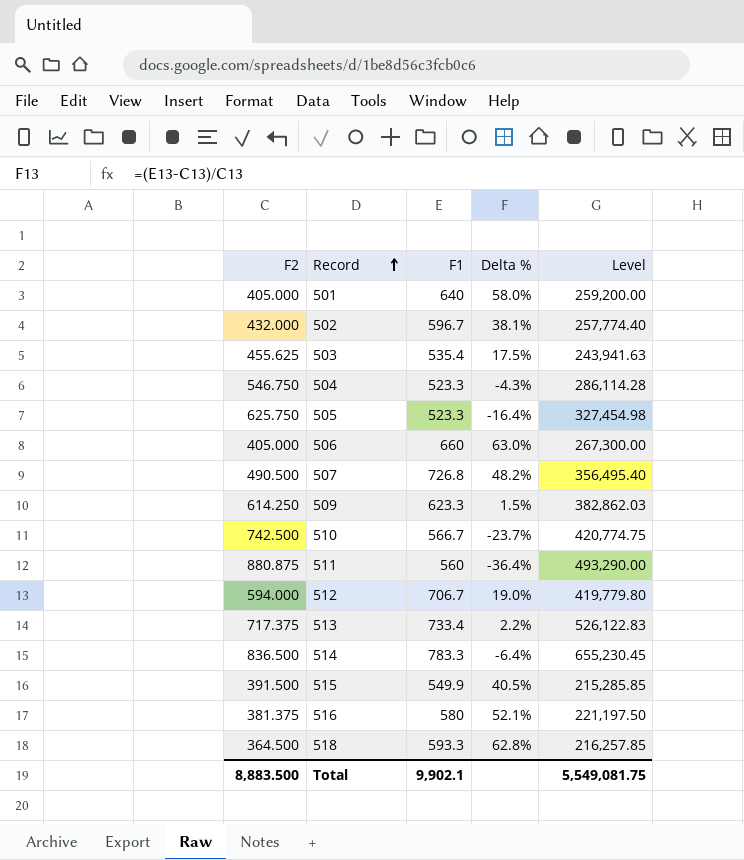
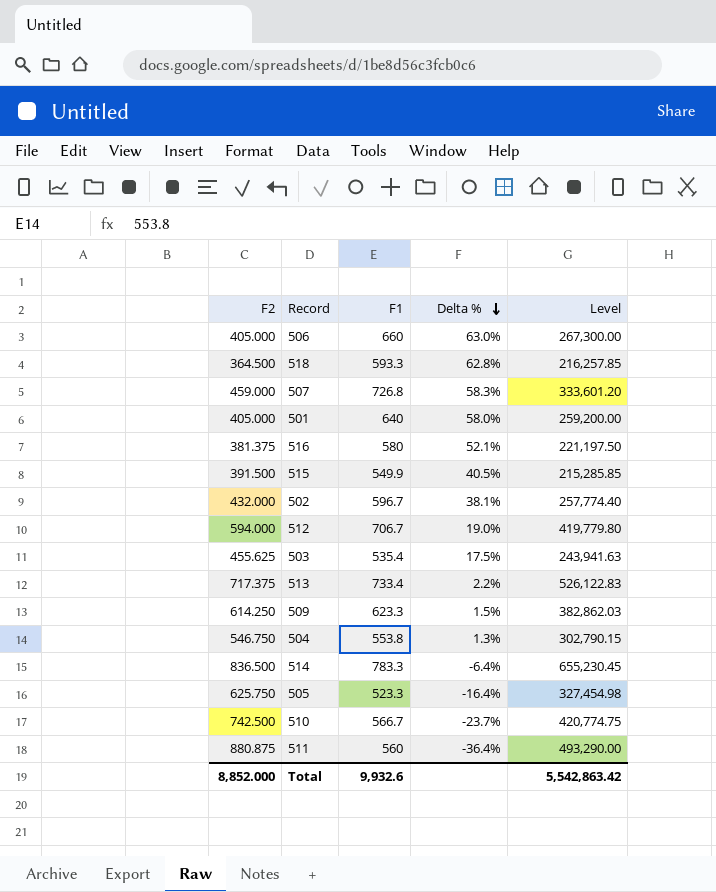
row order: Record ascending -> Delta % descending
507 | F2: 490.500 -> 459.000
507 | Delta %: 48.2% -> 58.3%
507 | Level: 356,495.40 -> 333,601.20
504 | F1: 523.3 -> 553.8
504 | Delta %: -4.3% -> 1.3%
504 | Level: 286,114.28 -> 302,790.15
Total | F2: 8,883.500 -> 8,852.000
Total | F1: 9,902.1 -> 9,932.6
Total | Level: 5,549,081.75 -> 5,542,863.42

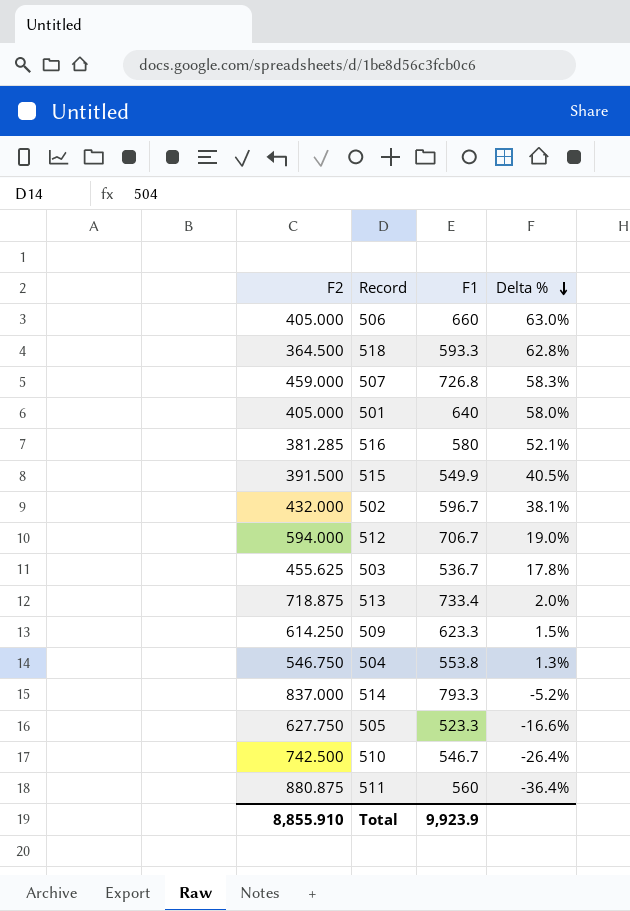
column Level | formula: [F2] * [F1] -> none
516 | F2: 381.375 -> 381.285
503 | F1: 535.4 -> 536.7
503 | Delta %: 17.5% -> 17.8%
513 | F2: 717.375 -> 718.875
513 | Delta %: 2.2% -> 2.0%
514 | F2: 836.500 -> 837.000
514 | F1: 783.3 -> 793.3
514 | Delta %: -6.4% -> -5.2%
505 | F2: 625.750 -> 627.750
505 | Delta %: -16.4% -> -16.6%
510 | F1: 566.7 -> 546.7
510 | Delta %: -23.7% -> -26.4%
Total | F2: 8,852.000 -> 8,855.910
Total | F1: 9,932.6 -> 9,923.9

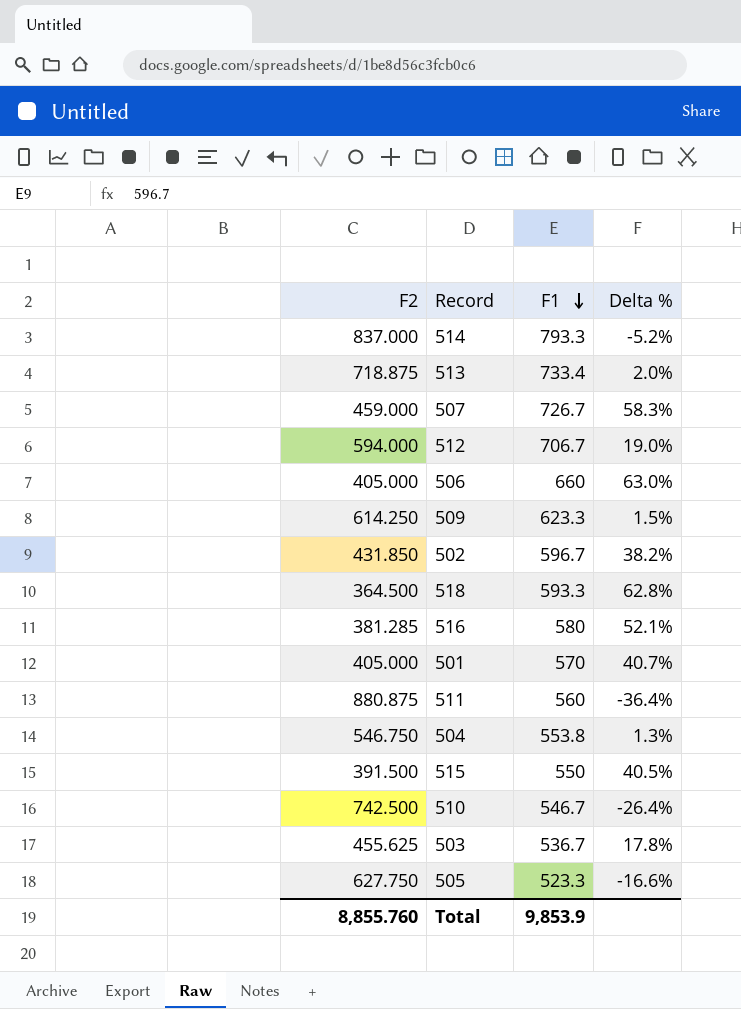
row order: Delta % descending -> F1 descending
507 | F1: 726.8 -> 726.7
502 | F2: 432.000 -> 431.850
502 | Delta %: 38.1% -> 38.2%
501 | F1: 640 -> 570
501 | Delta %: 58.0% -> 40.7%
515 | F1: 549.9 -> 550
Total | F2: 8,855.910 -> 8,855.760
Total | F1: 9,923.9 -> 9,853.9

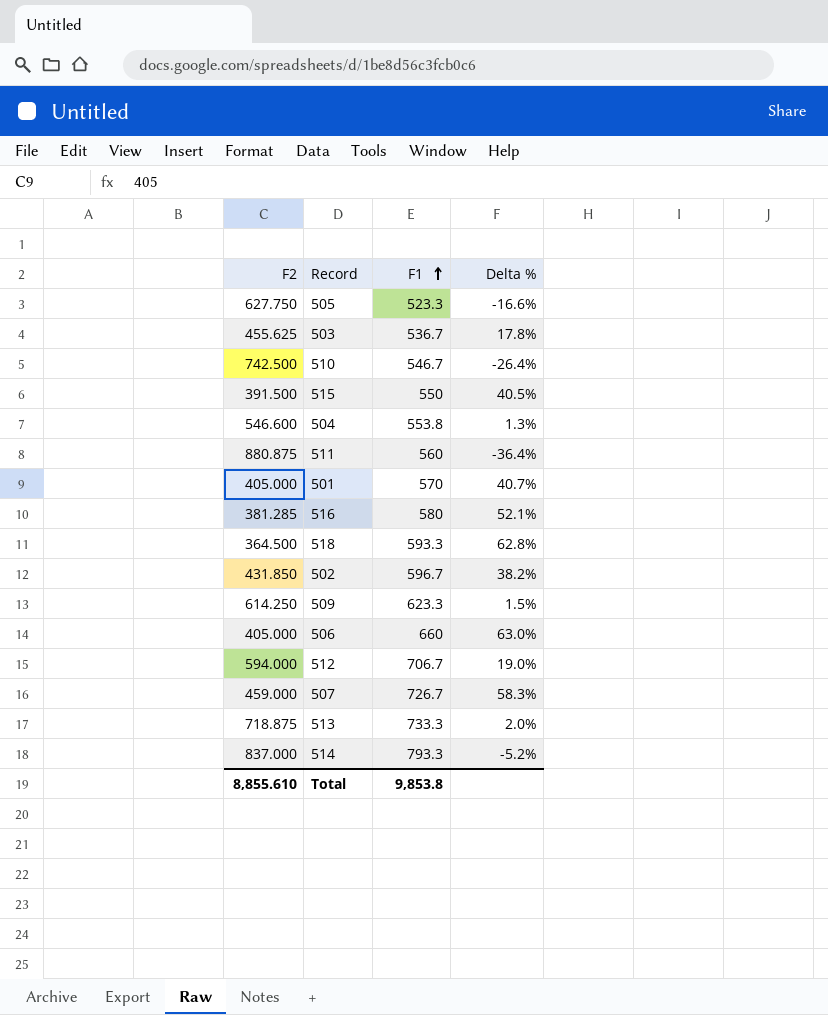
row order: F1 descending -> F1 ascending
504 | F2: 546.750 -> 546.600
513 | F1: 733.4 -> 733.3
Total | F2: 8,855.760 -> 8,855.610
Total | F1: 9,853.9 -> 9,853.8

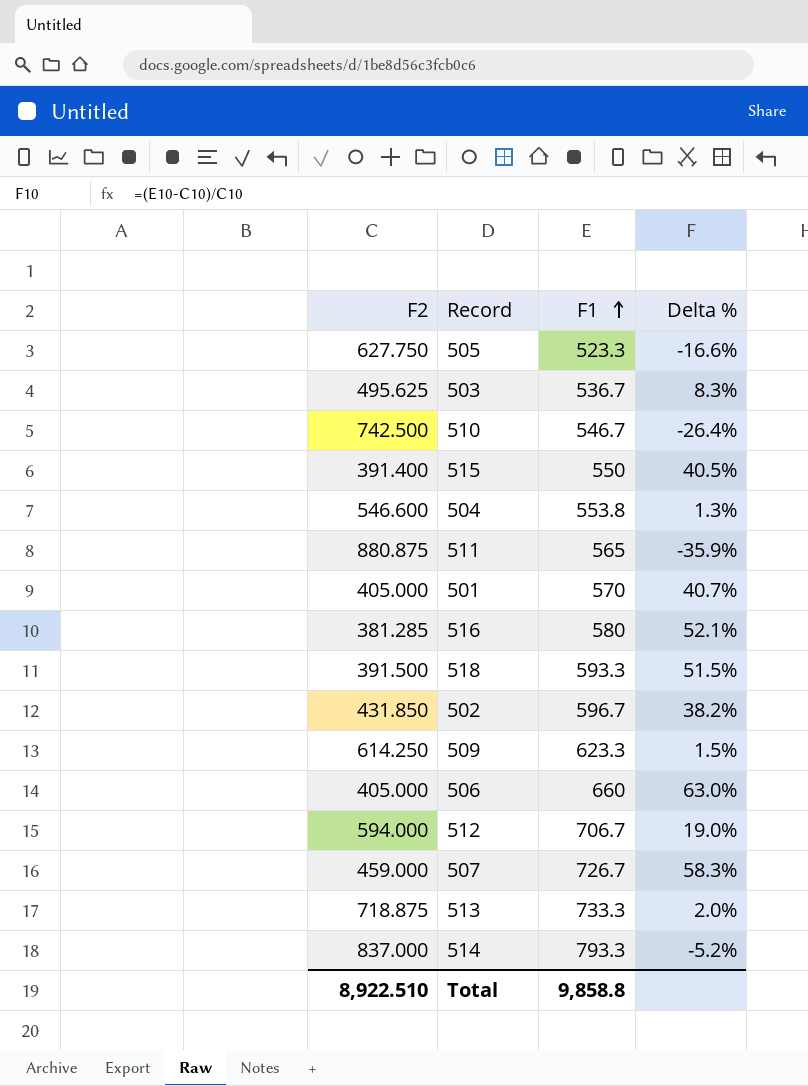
503 | F2: 455.625 -> 495.625
503 | Delta %: 17.8% -> 8.3%
515 | F2: 391.500 -> 391.400
511 | F1: 560 -> 565
511 | Delta %: -36.4% -> -35.9%
518 | F2: 364.500 -> 391.500
518 | Delta %: 62.8% -> 51.5%
Total | F2: 8,855.610 -> 8,922.510
Total | F1: 9,853.8 -> 9,858.8

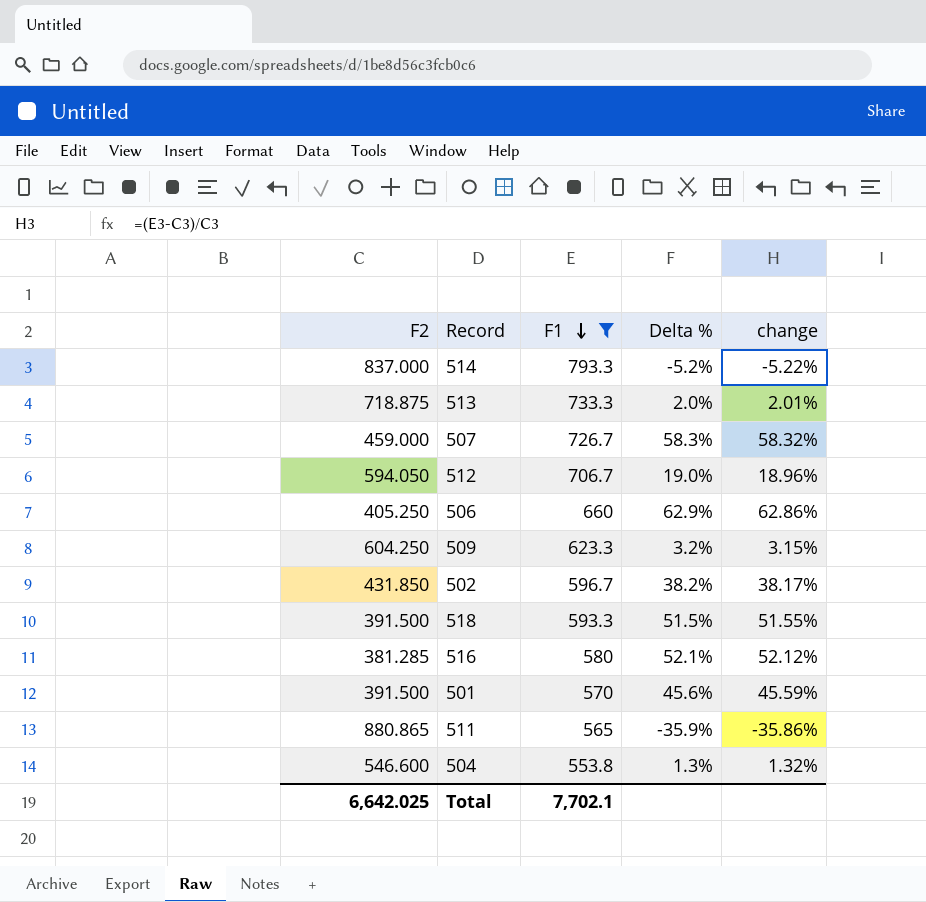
filter: none -> F1 >= 553.8
row order: F1 ascending -> F1 descending
column change | formula: none -> ([F1] - [F2]) / [F2]
512 | F2: 594.000 -> 594.050
506 | F2: 405.000 -> 405.250
506 | Delta %: 63.0% -> 62.9%
509 | F2: 614.250 -> 604.250
509 | Delta %: 1.5% -> 3.2%
501 | F2: 405.000 -> 391.500
501 | Delta %: 40.7% -> 45.6%
511 | F2: 880.875 -> 880.865
Total | F2: 8,922.510 -> 6,642.025
Total | F1: 9,858.8 -> 7,702.1

